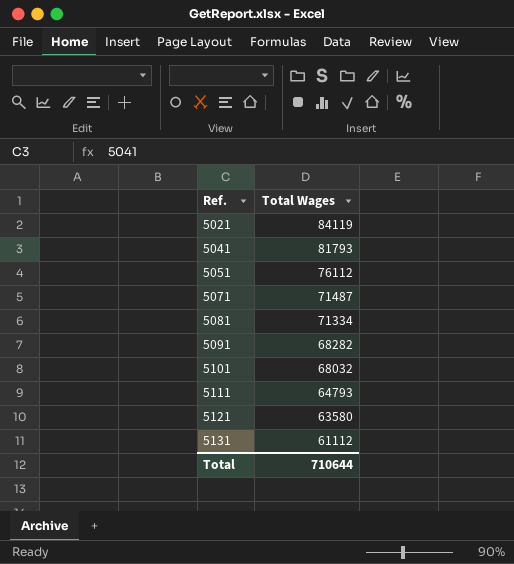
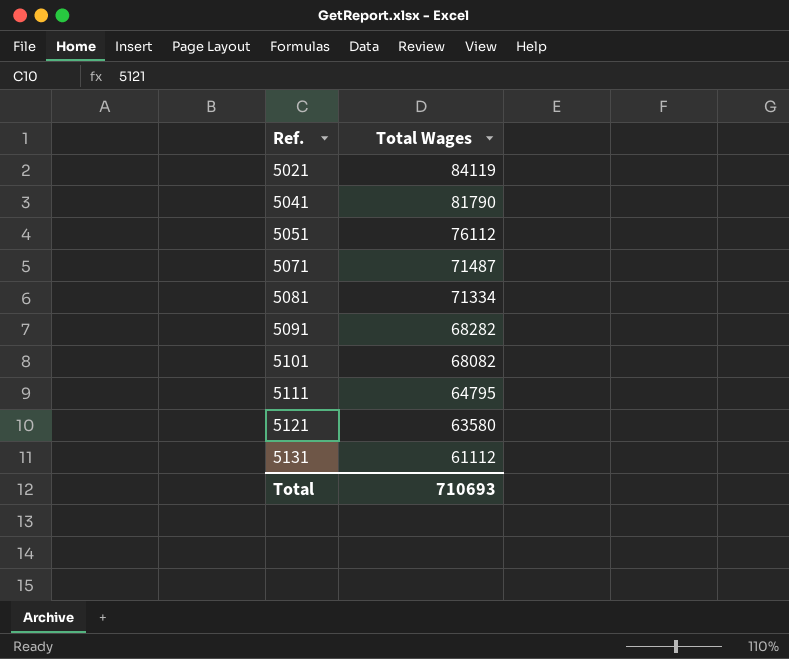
5041 | Total Wages: 81793 -> 81790
5101 | Total Wages: 68032 -> 68082
5111 | Total Wages: 64793 -> 64795
Total | Total Wages: 710644 -> 710693

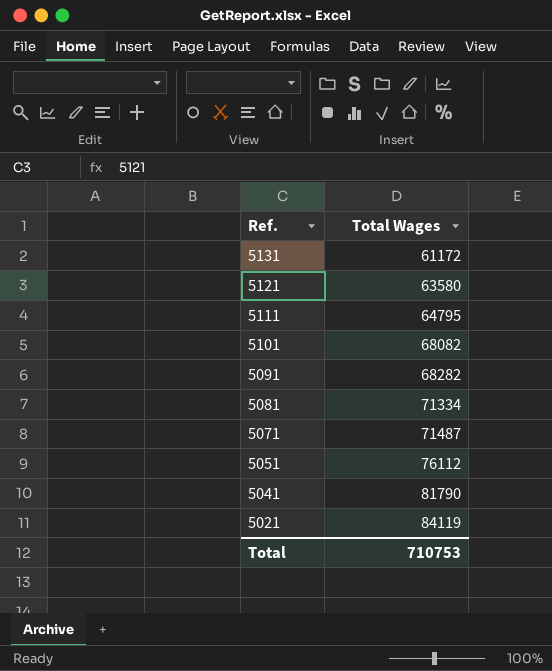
row order: Ref. ascending -> Ref. descending
5131 | Total Wages: 61112 -> 61172
Total | Total Wages: 710693 -> 710753

